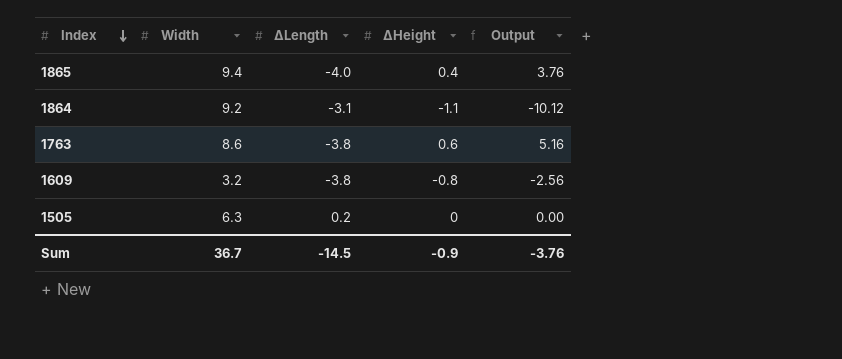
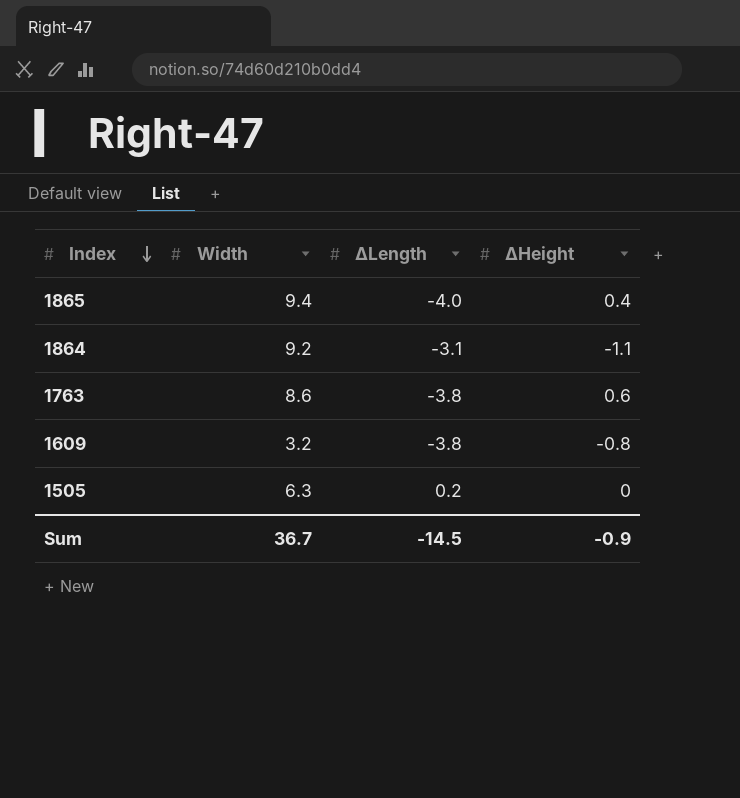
column Output | formula: [Width] * [ΔHeight] -> none

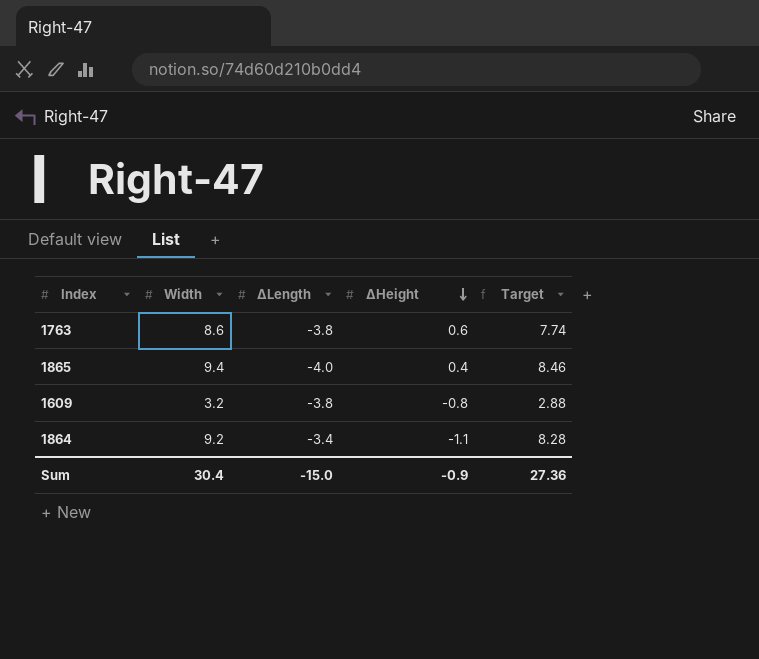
row order: Index descending -> ΔHeight descending
column Target | formula: none -> [Width] * 0.9
row 1505: 6.3 | 0.2 | 0 -> none
1864 | ΔLength: -3.1 -> -3.4
Sum | Width: 36.7 -> 30.4
Sum | ΔLength: -14.5 -> -15.0

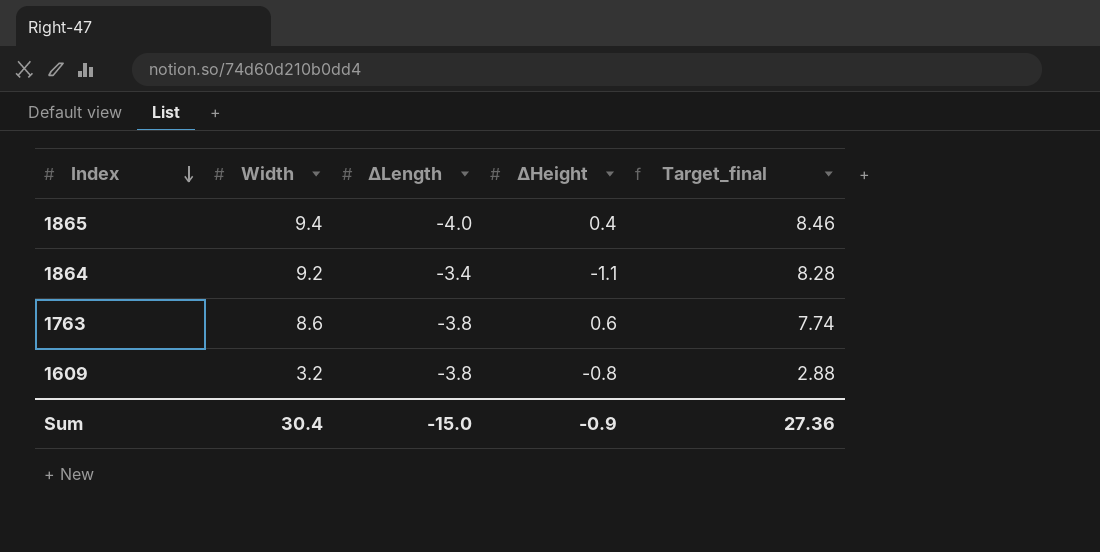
row order: ΔHeight descending -> Index descending
column name: Target -> Target_final

